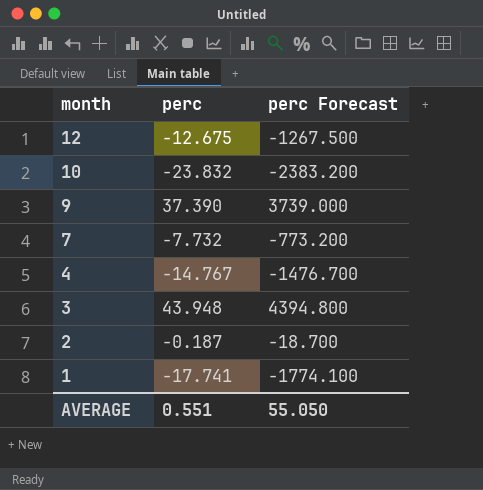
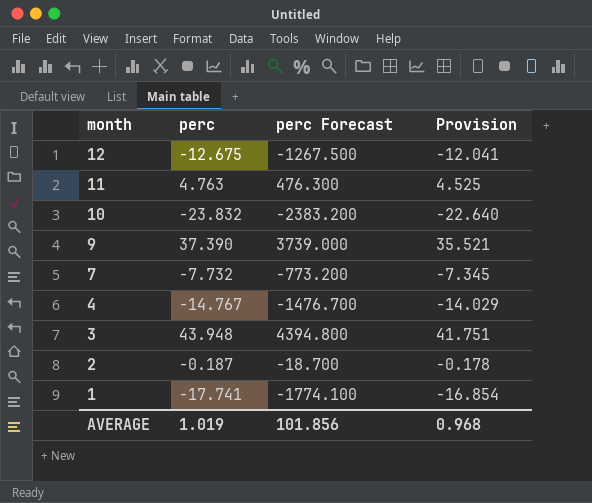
column Provision | formula: none -> [perc] * 0.95
row 11: none -> 4.763 | 476.300 | 4.525
AVERAGE | perc: 0.551 -> 1.019
AVERAGE | perc Forecast: 55.050 -> 101.856

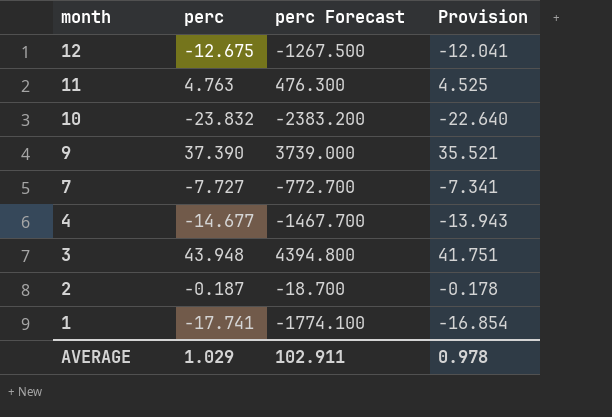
7 | perc: -7.732 -> -7.727
7 | perc Forecast: -773.200 -> -772.700
7 | Provision: -7.345 -> -7.341
4 | perc: -14.767 -> -14.677
4 | perc Forecast: -1476.700 -> -1467.700
4 | Provision: -14.029 -> -13.943
AVERAGE | perc: 1.019 -> 1.029
AVERAGE | perc Forecast: 101.856 -> 102.911
AVERAGE | Provision: 0.968 -> 0.978

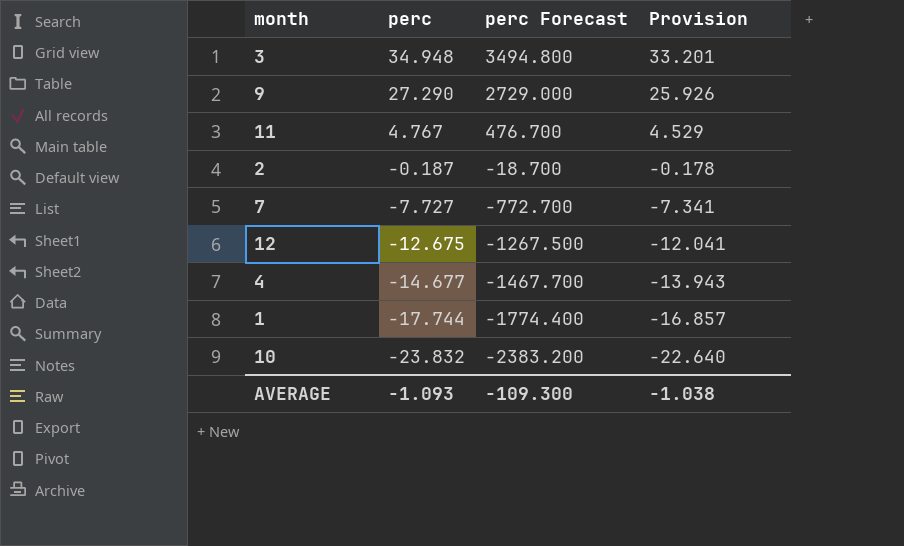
row order: month descending -> perc descending
3 | perc: 43.948 -> 34.948
3 | perc Forecast: 4394.800 -> 3494.800
3 | Provision: 41.751 -> 33.201
9 | perc: 37.390 -> 27.290
9 | perc Forecast: 3739.000 -> 2729.000
9 | Provision: 35.521 -> 25.926
11 | perc: 4.763 -> 4.767
11 | perc Forecast: 476.300 -> 476.700
11 | Provision: 4.525 -> 4.529
1 | perc: -17.741 -> -17.744
1 | perc Forecast: -1774.100 -> -1774.400
1 | Provision: -16.854 -> -16.857
AVERAGE | perc: 1.029 -> -1.093
AVERAGE | perc Forecast: 102.911 -> -109.300
AVERAGE | Provision: 0.978 -> -1.038

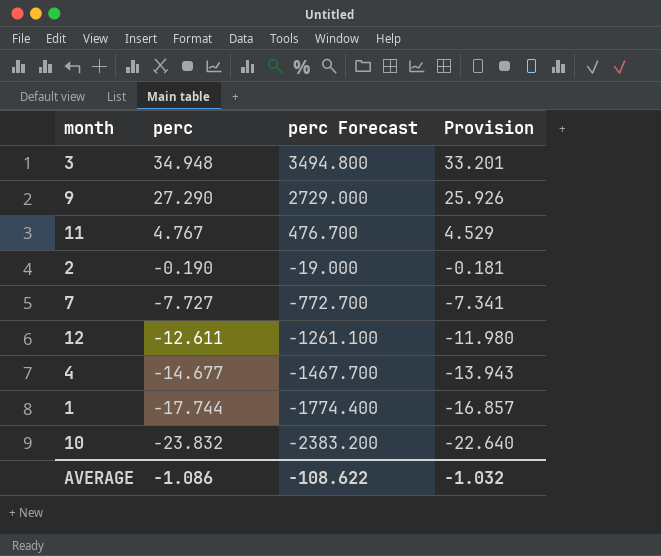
2 | perc: -0.187 -> -0.190
2 | perc Forecast: -18.700 -> -19.000
2 | Provision: -0.178 -> -0.181
12 | perc: -12.675 -> -12.611
12 | perc Forecast: -1267.500 -> -1261.100
12 | Provision: -12.041 -> -11.980
AVERAGE | perc: -1.093 -> -1.086
AVERAGE | perc Forecast: -109.300 -> -108.622
AVERAGE | Provision: -1.038 -> -1.032

